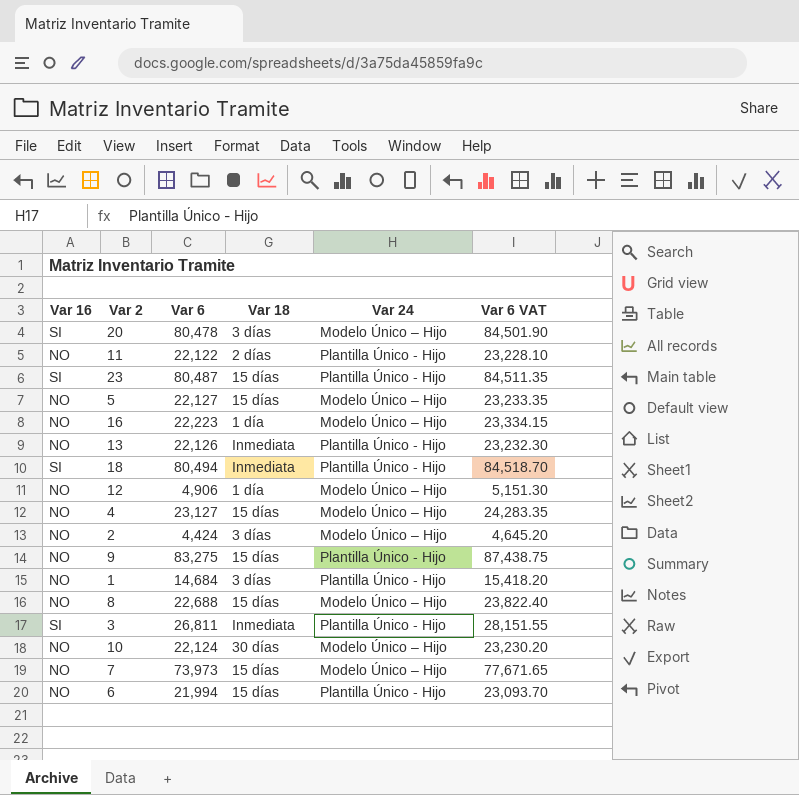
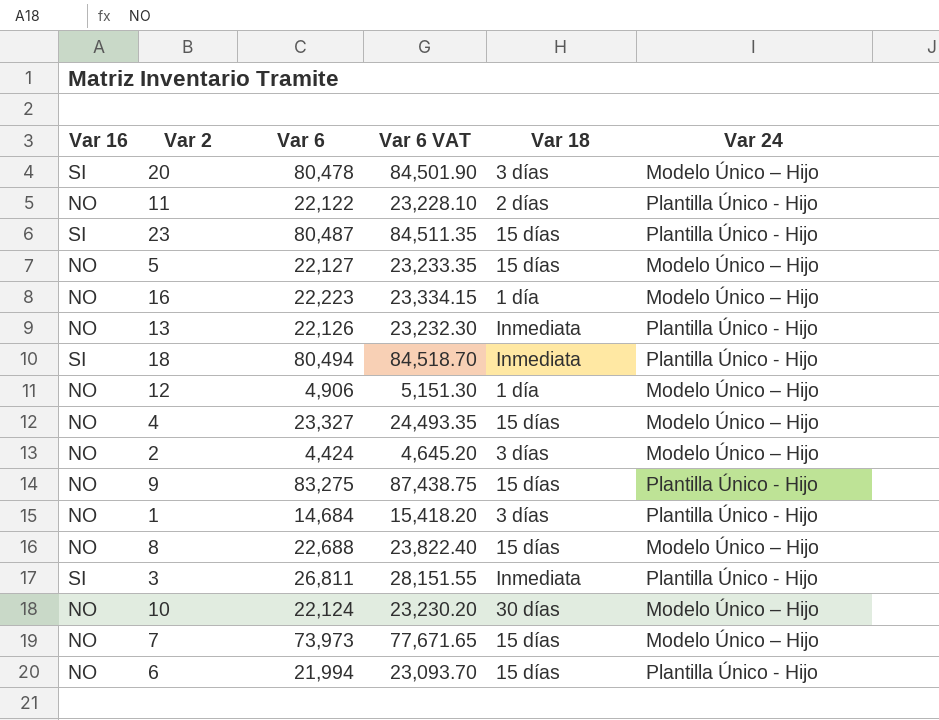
column Var 6 VAT | position: 6 -> 4
4 | Var 6: 23,127 -> 23,327
4 | Var 6 VAT: 24,283.35 -> 24,493.35

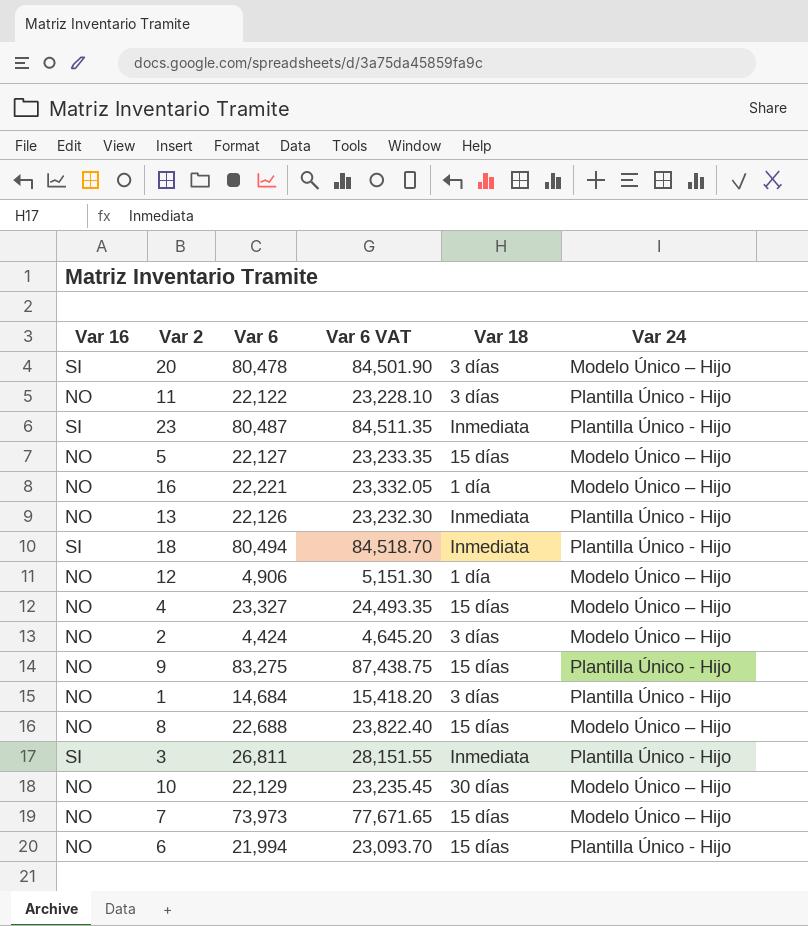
11 | Var 18: 2 días -> 3 días
23 | Var 18: 15 días -> Inmediata
16 | Var 6: 22,223 -> 22,221
16 | Var 6 VAT: 23,334.15 -> 23,332.05
10 | Var 6: 22,124 -> 22,129
10 | Var 6 VAT: 23,230.20 -> 23,235.45

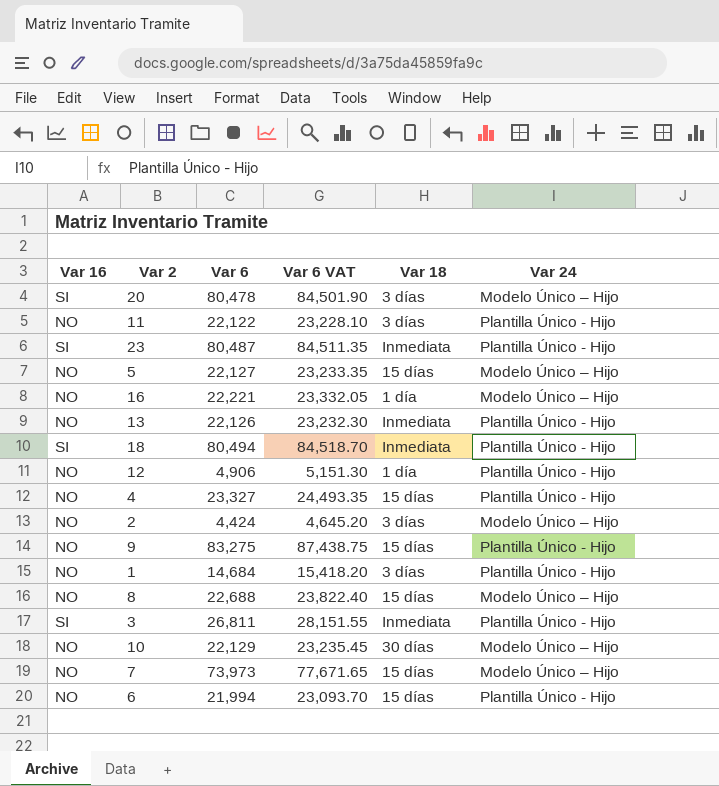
12 | Var 24: Modelo Único – Hijo -> Plantilla Único - Hijo
4 | Var 24: Modelo Único – Hijo -> Plantilla Único - Hijo

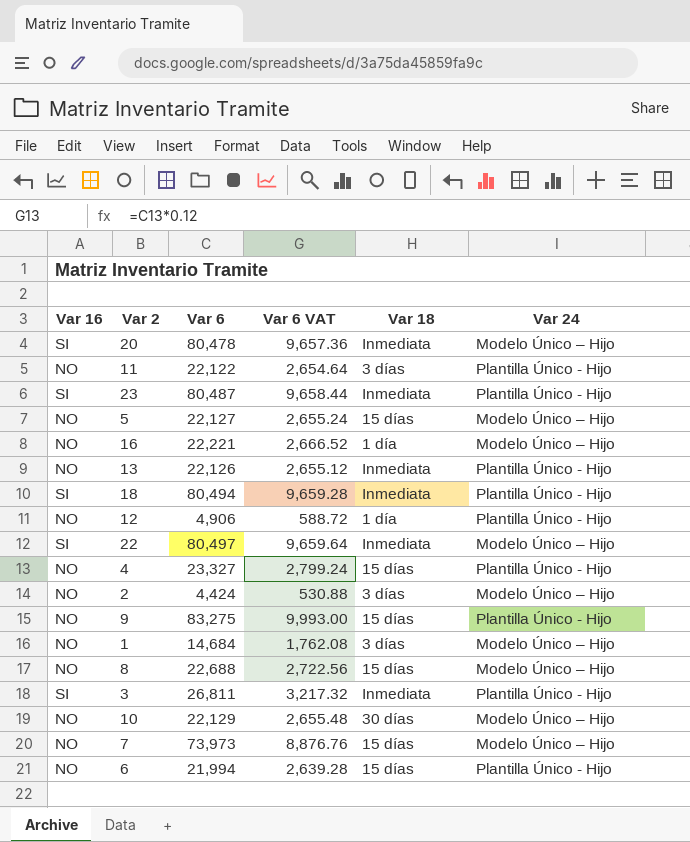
column Var 6 VAT | formula: [Var 6] * 1.05 -> [Var 6] * 0.12
20 | Var 18: 3 días -> Inmediata
row 22: none -> SI | 80,497 | 9,659.64 | Inmediata | Modelo Único – Hijo
1 | Var 24: Plantilla Único - Hijo -> Modelo Único – Hijo

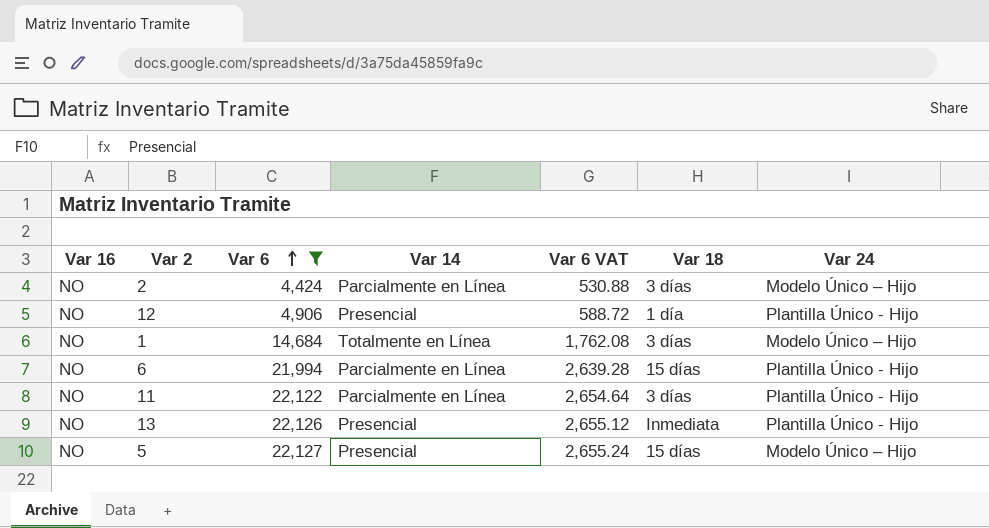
filter: none -> Var 6 <= 22,127
row order: none -> Var 6 ascending
column Var 14 | position: none -> 4

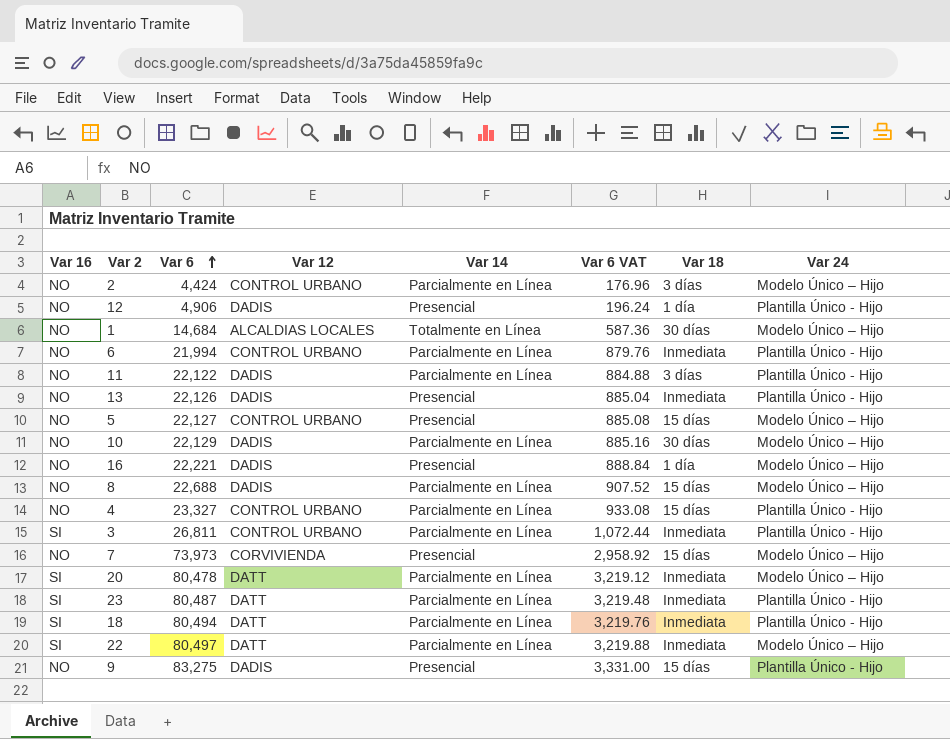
filter: Var 6 <= 22,127 -> none
column Var 12 | position: none -> 4
column Var 6 VAT | formula: [Var 6] * 0.12 -> [Var 6] * 0.04
1 | Var 18: 3 días -> 30 días
6 | Var 18: 15 días -> Inmediata

